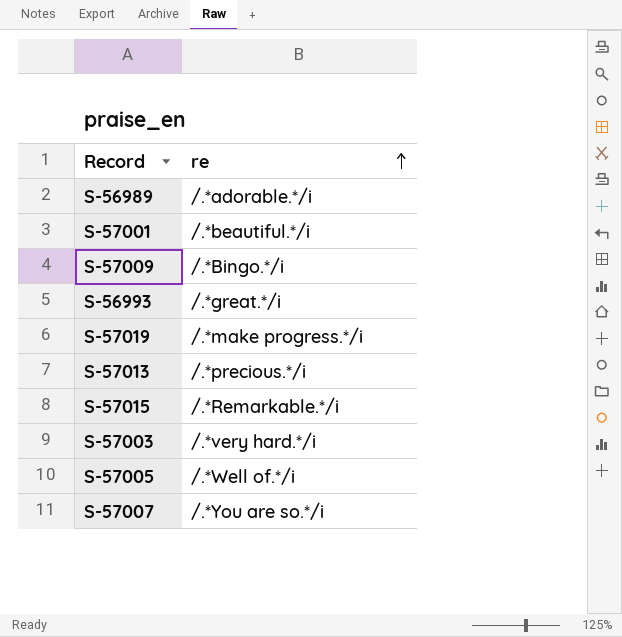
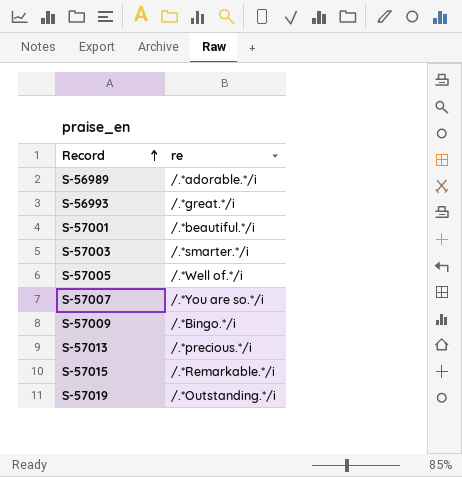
row order: re ascending -> Record ascending
S-57003 | re: /.*very hard.*/i -> /.*smarter.*/i
S-57019 | re: /.*make progress.*/i -> /.*Outstanding.*/i

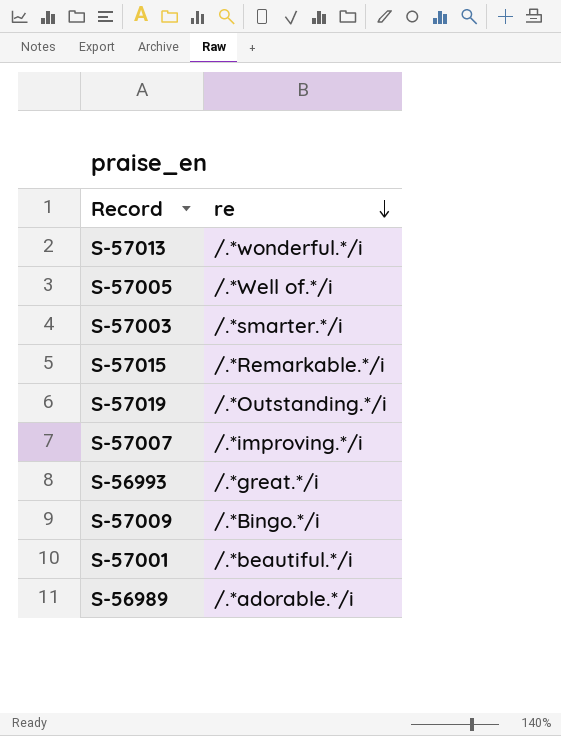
row order: Record ascending -> re descending
S-57013 | re: /.*precious.*/i -> /.*wonderful.*/i
S-57007 | re: /.*You are so.*/i -> /.*improving.*/i

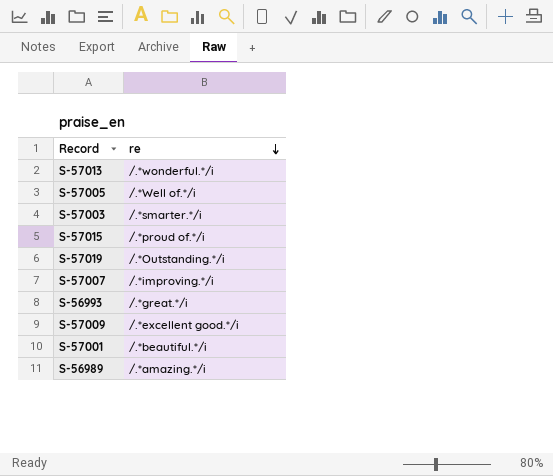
S-57015 | re: /.*Remarkable.*/i -> /.*proud of.*/i
S-57009 | re: /.*Bingo.*/i -> /.*excellent good.*/i
S-56989 | re: /.*adorable.*/i -> /.*amazing.*/i

